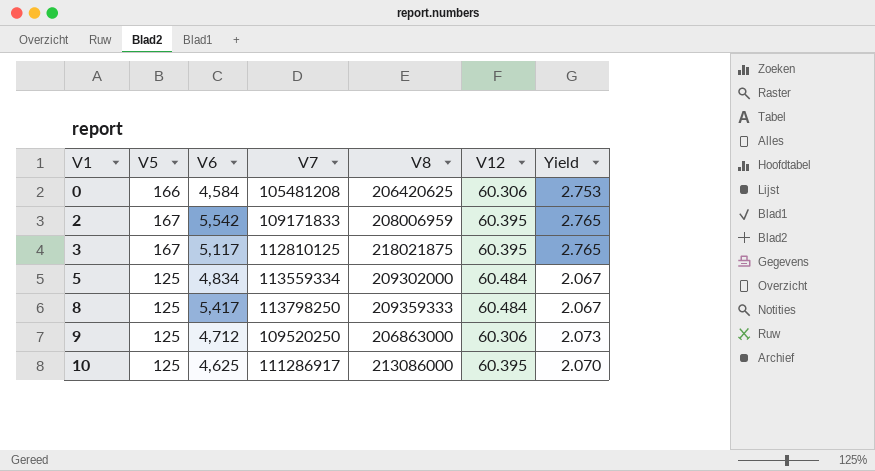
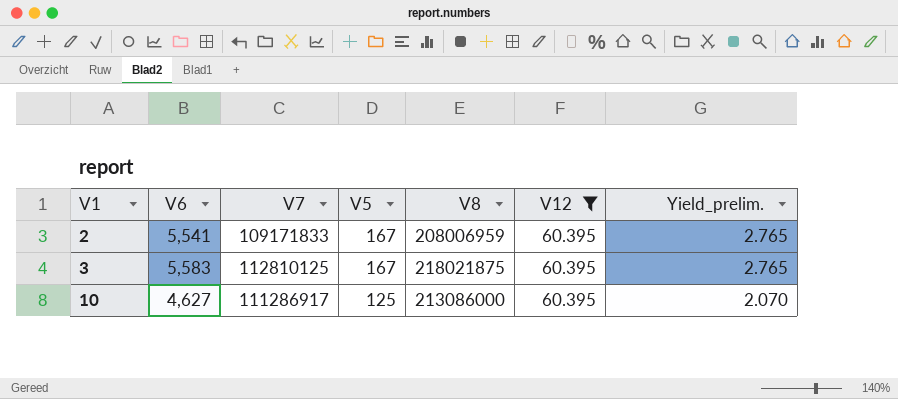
filter: none -> V12 = 60.395
column V5 | position: 2 -> 4
column name: Yield -> Yield_prelim.
2 | V6: 5,542 -> 5,541
3 | V6: 5,117 -> 5,583
10 | V6: 4,625 -> 4,627

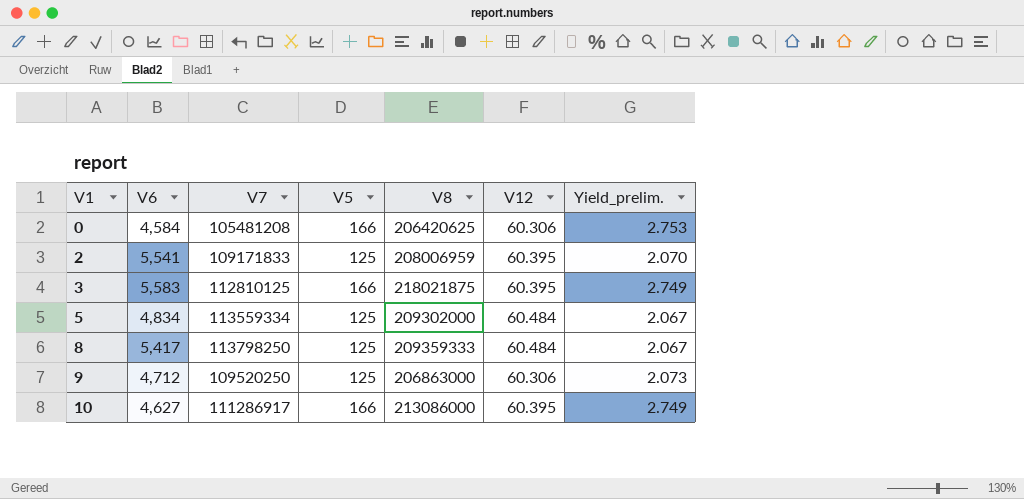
filter: V12 = 60.395 -> none
2 | V5: 167 -> 125
2 | Yield_prelim.: 2.765 -> 2.070
3 | V5: 167 -> 166
3 | Yield_prelim.: 2.765 -> 2.749
10 | V5: 125 -> 166
10 | Yield_prelim.: 2.070 -> 2.749

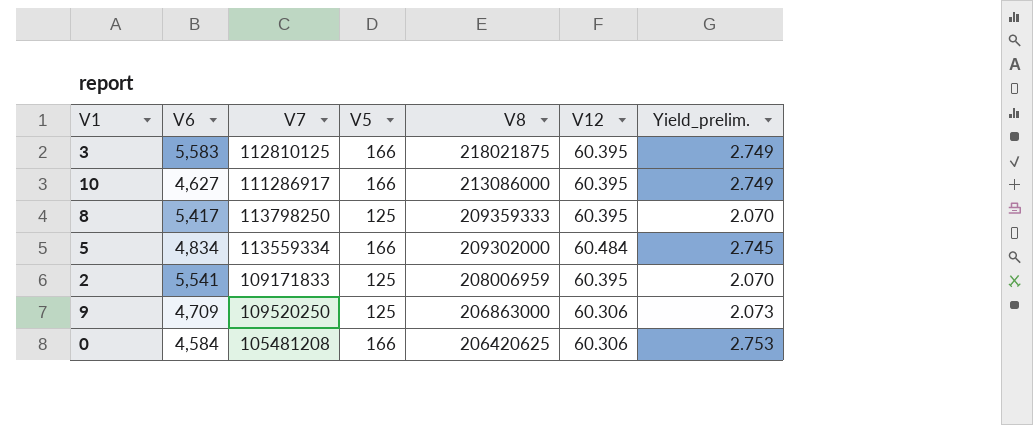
row order: V1 ascending -> V8 descending
8 | V12: 60.484 -> 60.395
8 | Yield_prelim.: 2.067 -> 2.070
5 | V5: 125 -> 166
5 | Yield_prelim.: 2.067 -> 2.745
9 | V6: 4,712 -> 4,709

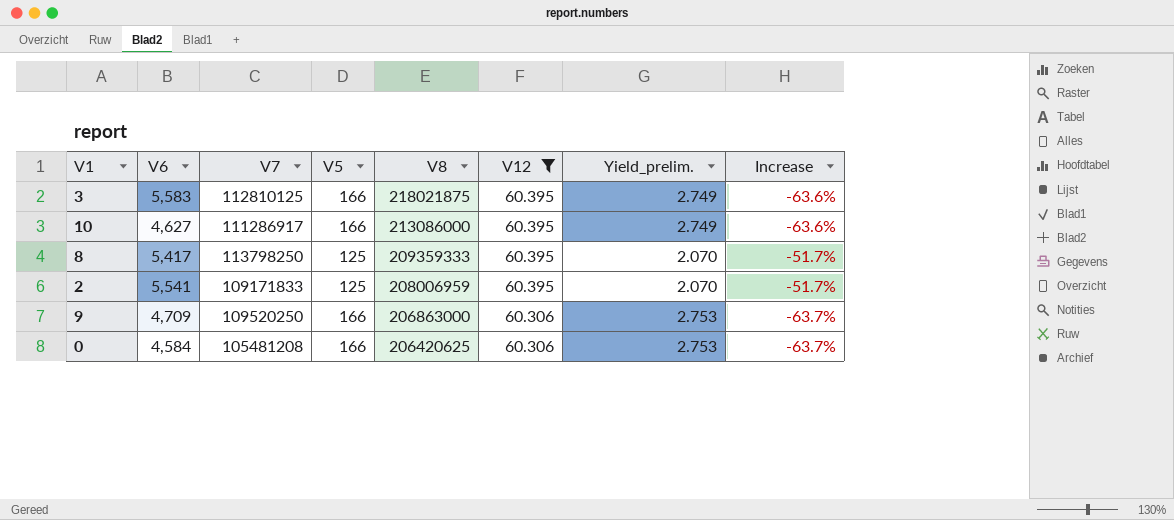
filter: none -> V12 != 60.484
column Increase | formula: none -> ([V12] - [V5]) / [V5]
9 | V5: 125 -> 166
9 | Yield_prelim.: 2.073 -> 2.753

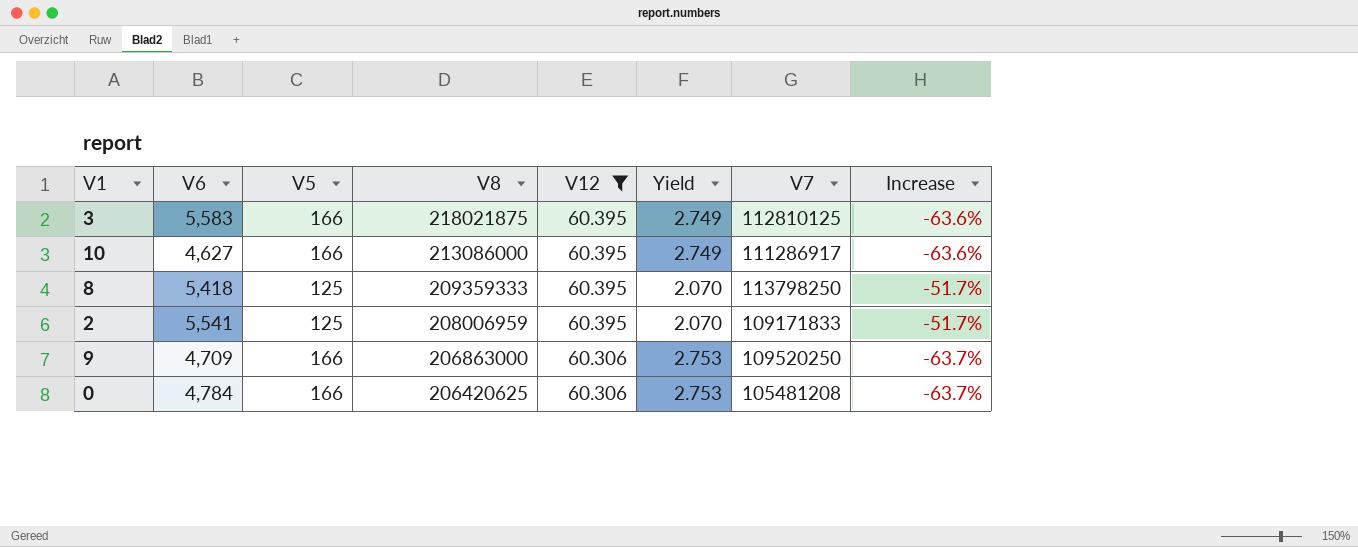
column name: Yield_prelim. -> Yield
column V7 | position: 3 -> 7
8 | V6: 5,417 -> 5,418
0 | V6: 4,584 -> 4,784

